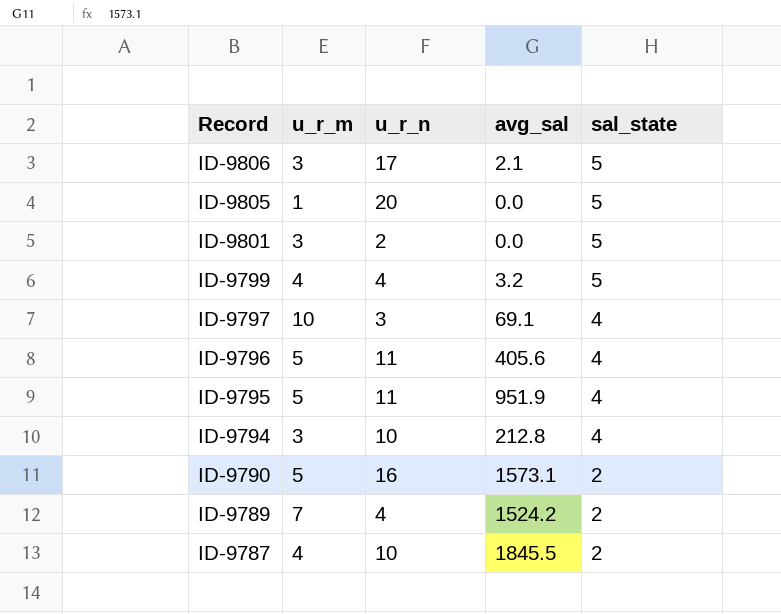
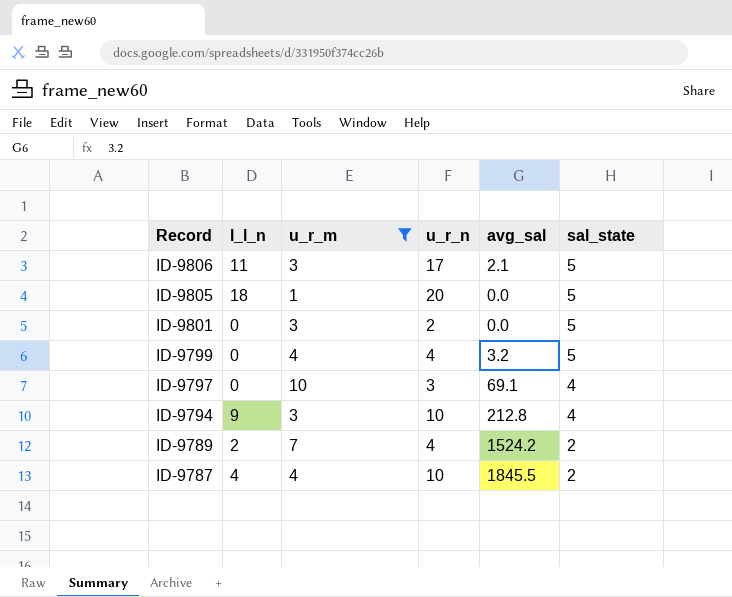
filter: none -> u_r_m != 5
column l_l_n | position: none -> 2

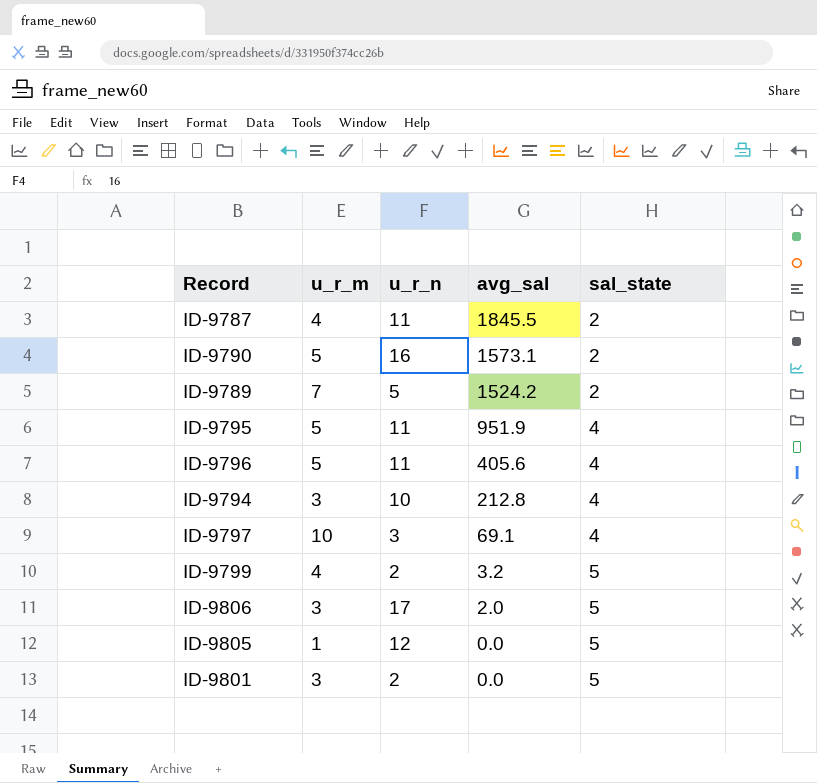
filter: u_r_m != 5 -> none
row order: Record descending -> avg_sal descending
column l_l_n | position: 2 -> none
ID-9787 | u_r_n: 10 -> 11
ID-9789 | u_r_n: 4 -> 5
ID-9799 | u_r_n: 4 -> 2
ID-9806 | avg_sal: 2.1 -> 2.0
ID-9805 | u_r_n: 20 -> 12

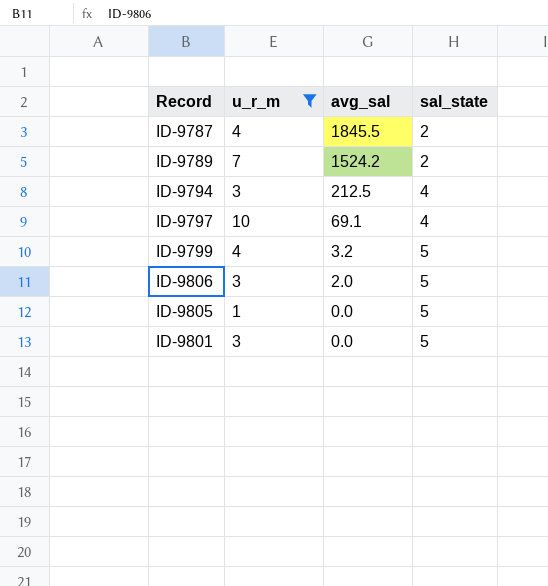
filter: none -> u_r_m != 5
column u_r_n | position: 3 -> none
ID-9794 | avg_sal: 212.8 -> 212.5

